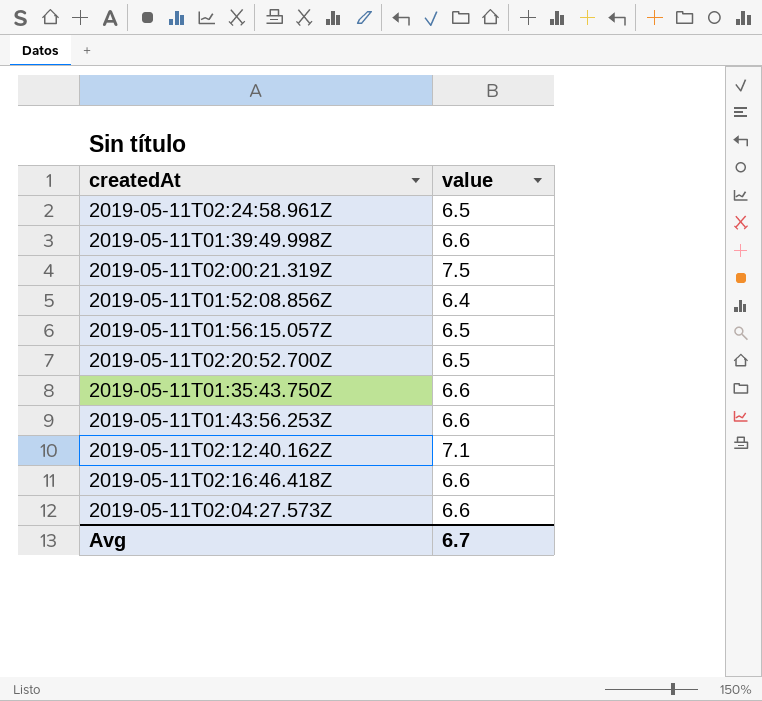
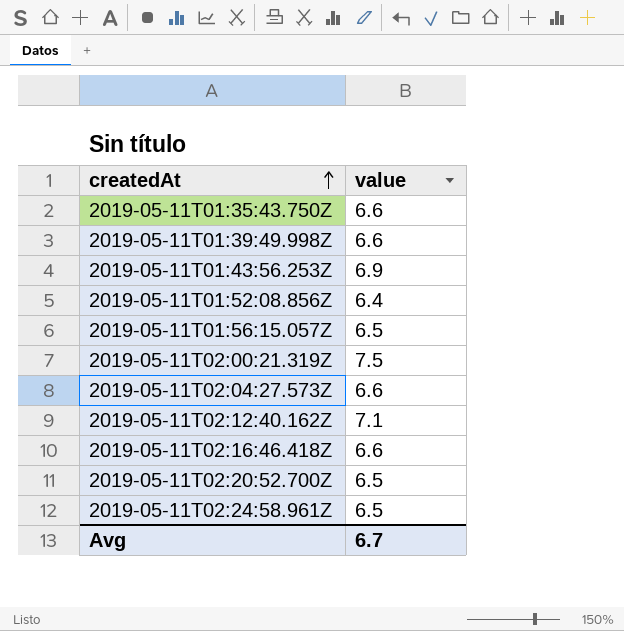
row order: none -> createdAt ascending
2019-05-11T01:43:56.253Z | value: 6.6 -> 6.9

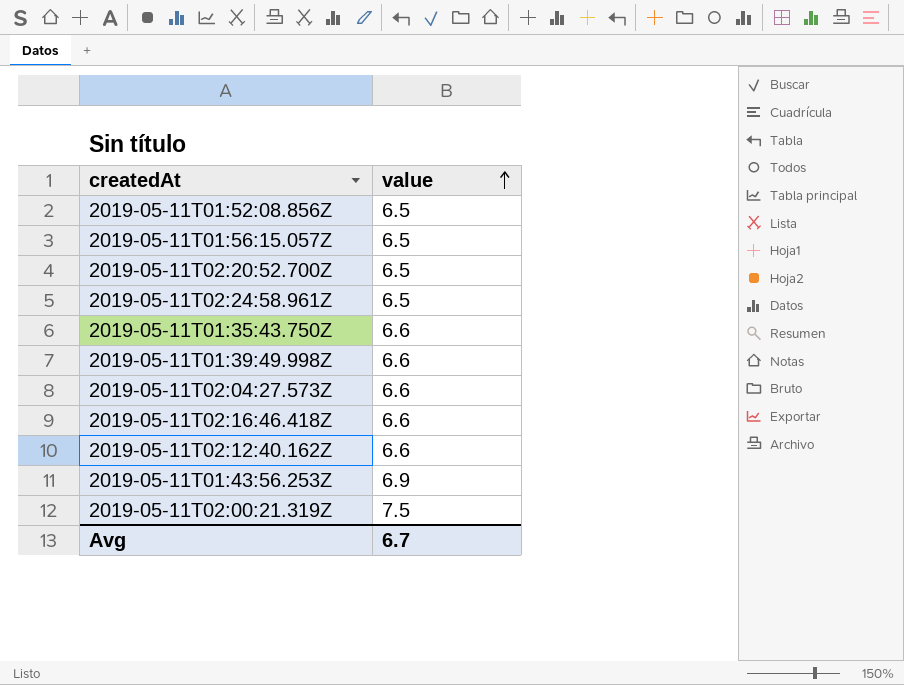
row order: createdAt ascending -> value ascending
2019-05-11T01:52:08.856Z | value: 6.4 -> 6.5
2019-05-11T02:12:40.162Z | value: 7.1 -> 6.6

